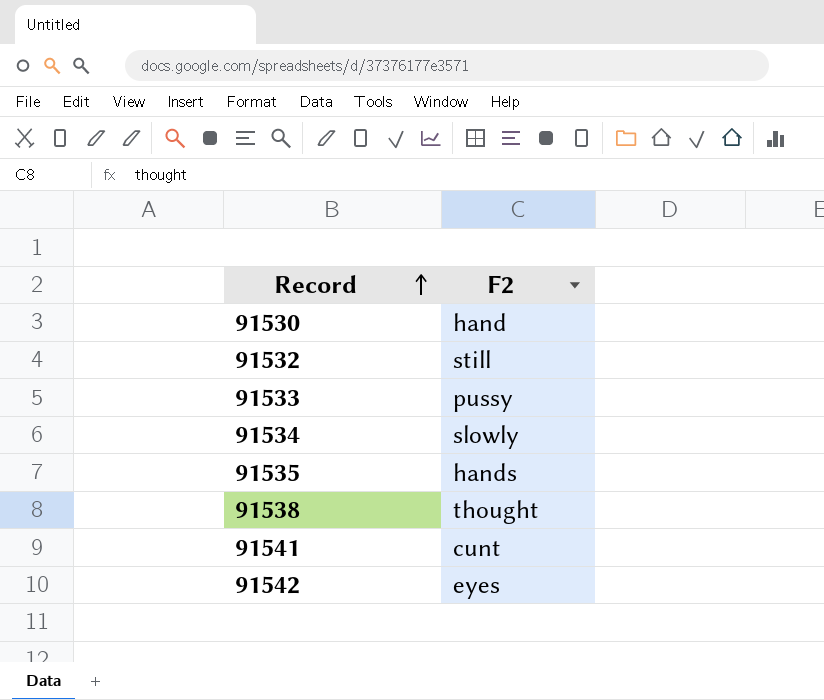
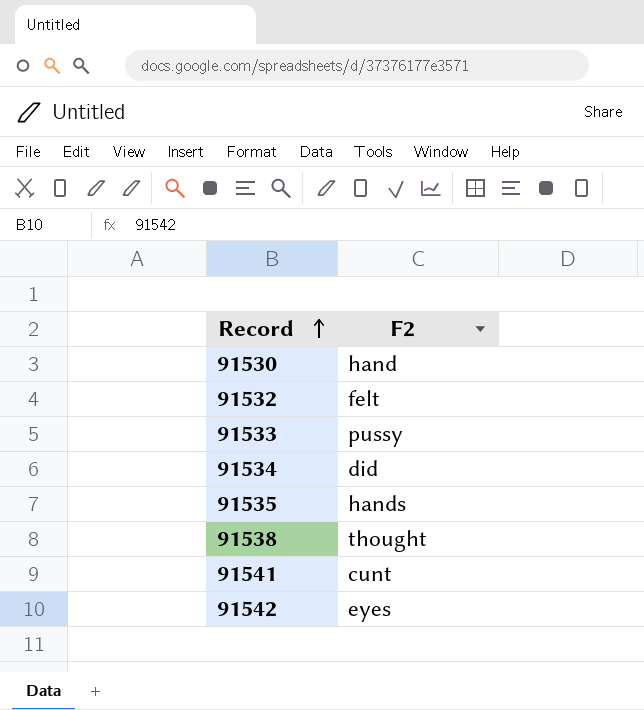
91532 | F2: still -> felt
91534 | F2: slowly -> did

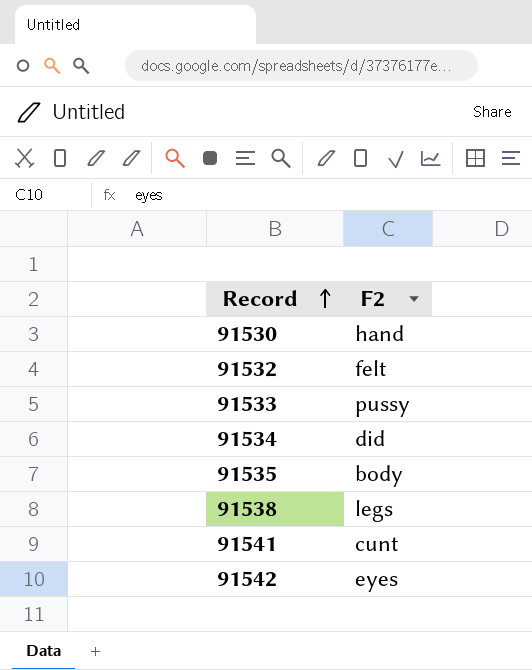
91535 | F2: hands -> body
91538 | F2: thought -> legs

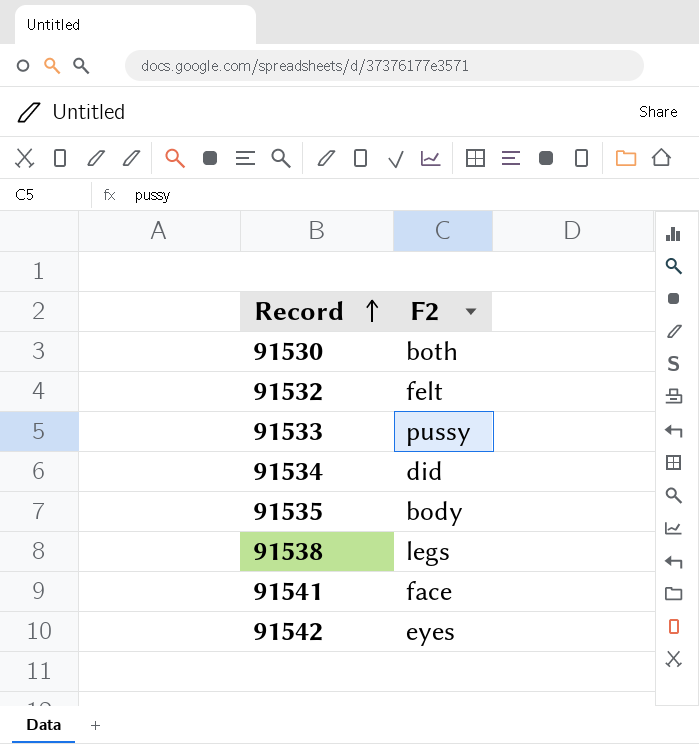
91530 | F2: hand -> both
91541 | F2: cunt -> face

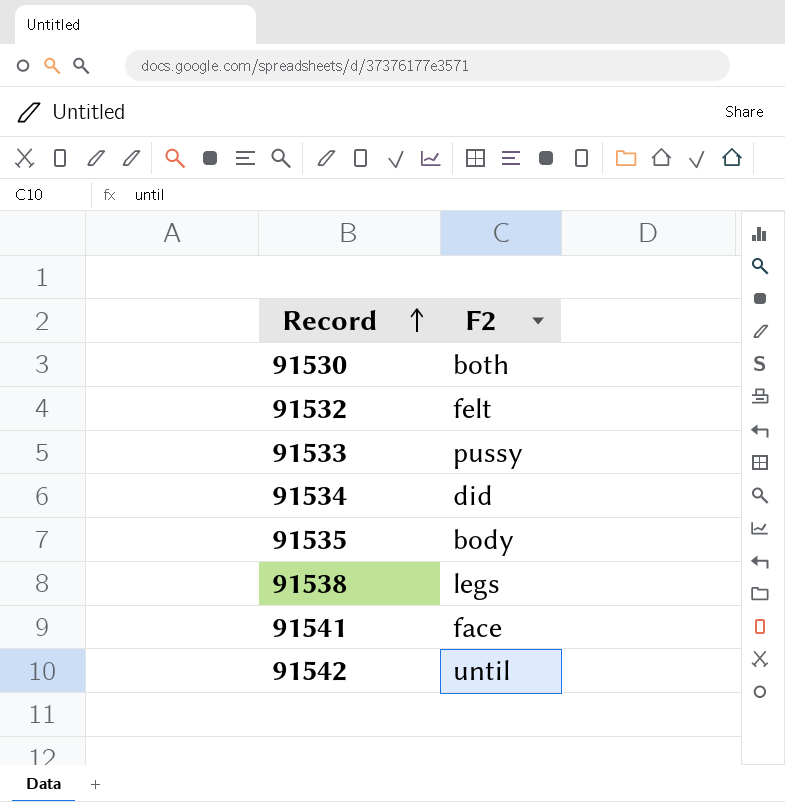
91542 | F2: eyes -> until

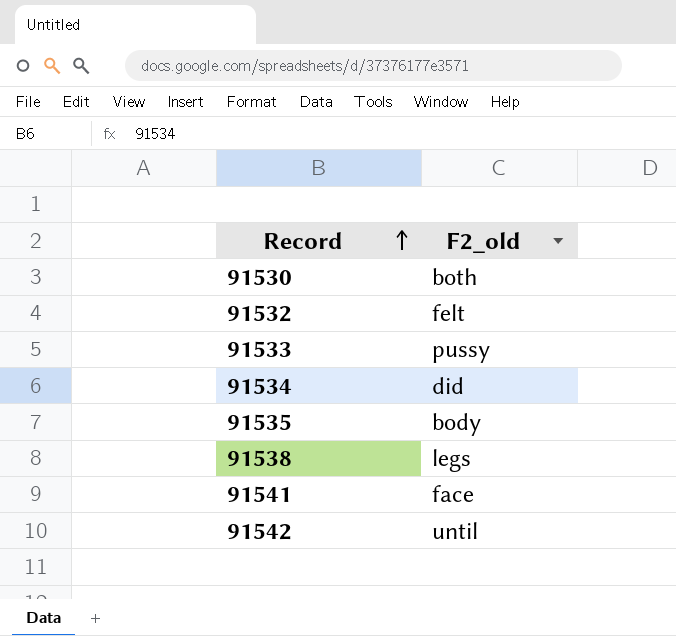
column name: F2 -> F2_old

